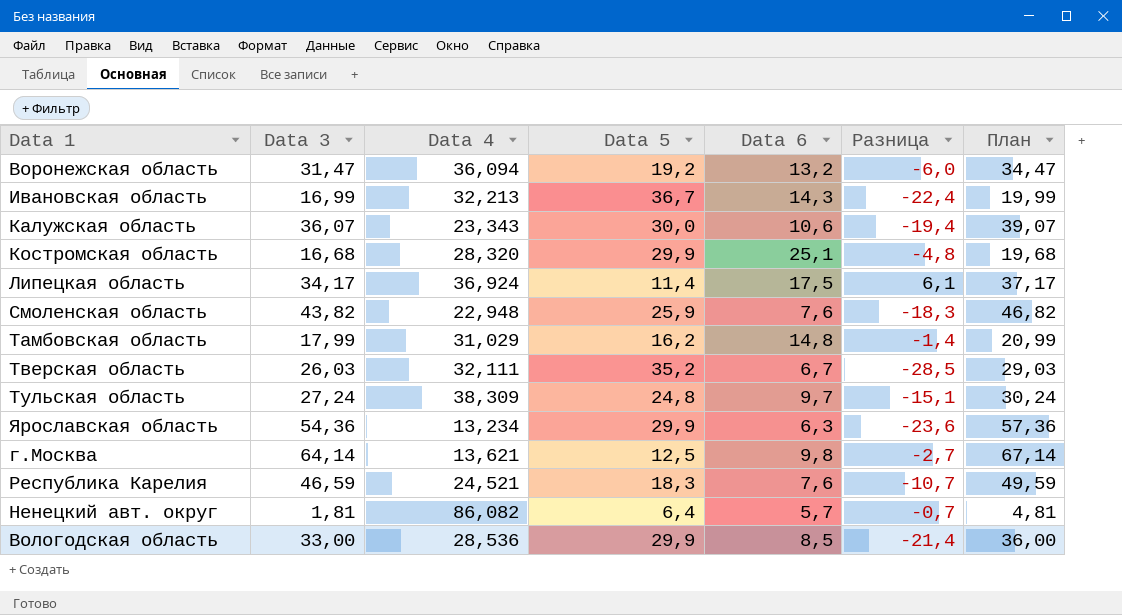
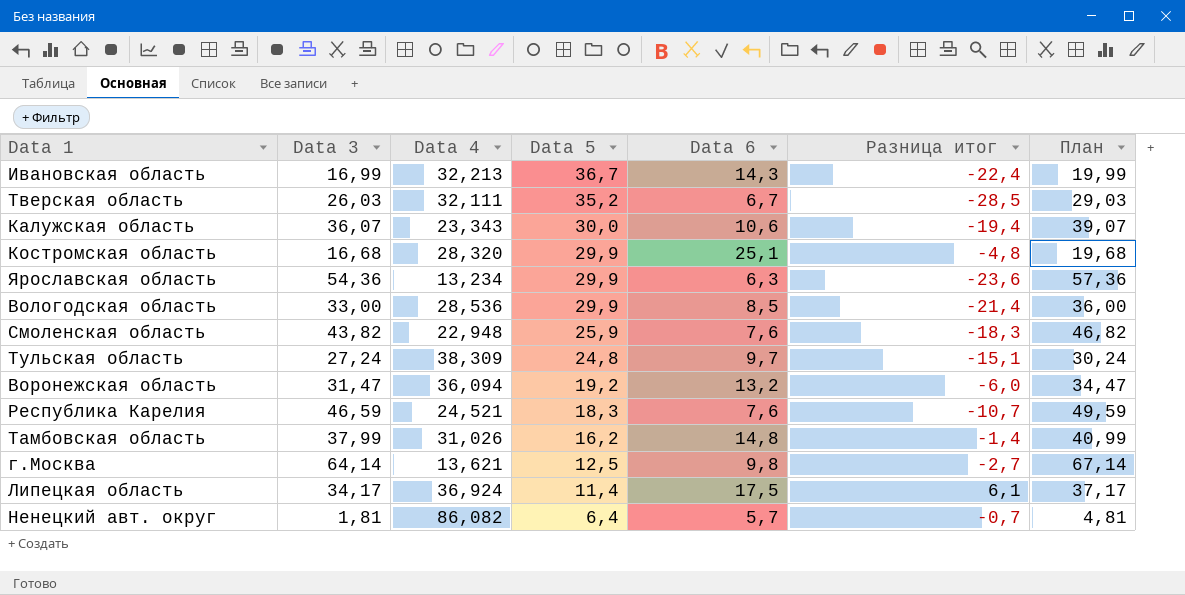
row order: none -> Data 5 descending
column name: Разница -> Разница итог
Тамбовская область | Data 3: 17,99 -> 37,99
Тамбовская область | Data 4: 31,029 -> 31,026
Тамбовская область | План: 20,99 -> 40,99

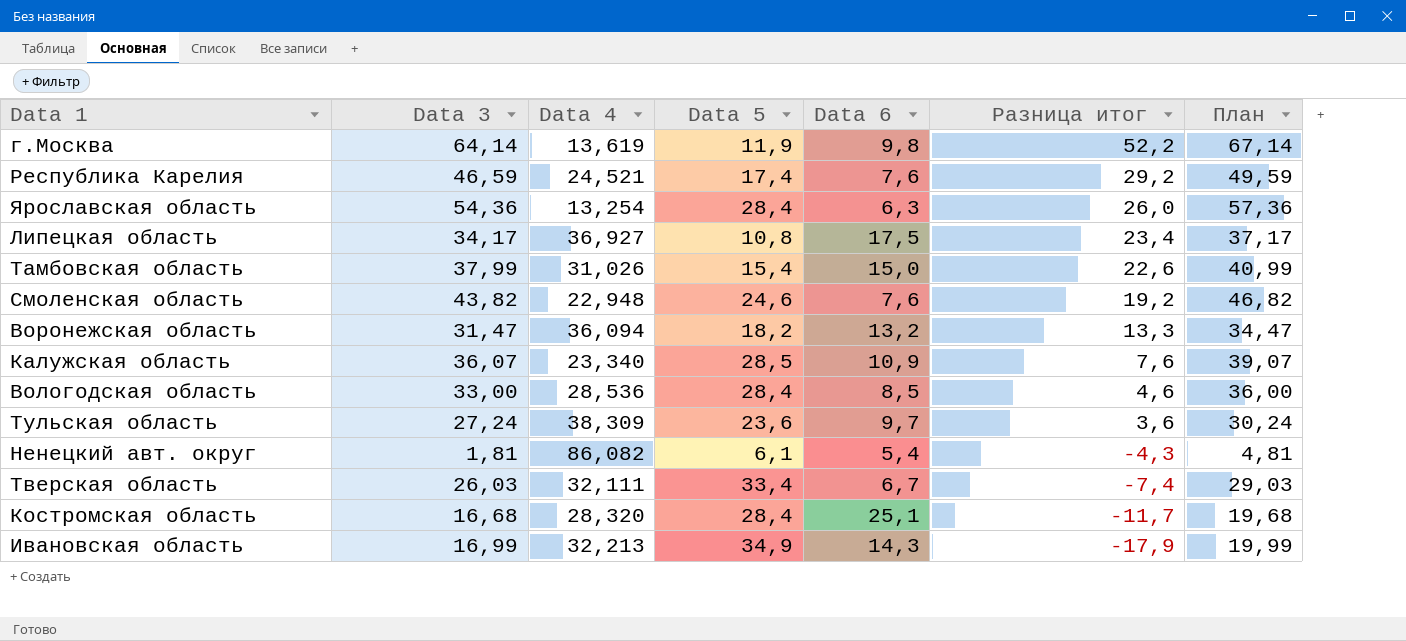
row order: Data 5 descending -> Разница итог descending
column Разница итог | formula: [Data 6] - [Data 5] -> [Data 3] - [Data 5]
г.Москва | Data 4: 13,621 -> 13,619
г.Москва | Data 5: 12,5 -> 11,9
Республика Карелия | Data 5: 18,3 -> 17,4
Ярославская область | Data 4: 13,234 -> 13,254
Ярославская область | Data 5: 29,9 -> 28,4
Липецкая область | Data 4: 36,924 -> 36,927
Липецкая область | Data 5: 11,4 -> 10,8
Тамбовская область | Data 5: 16,2 -> 15,4
Тамбовская область | Data 6: 14,8 -> 15,0
Смоленская область | Data 5: 25,9 -> 24,6
Bоронежская область | Data 5: 19,2 -> 18,2
Калужская область | Data 4: 23,343 -> 23,340
Калужская область | Data 5: 30,0 -> 28,5
Калужская область | Data 6: 10,6 -> 10,9
Bологодская область | Data 5: 29,9 -> 28,4
Тульская область | Data 5: 24,8 -> 23,6
Ненецкий авт. округ | Data 5: 6,4 -> 6,1
Ненецкий авт. округ | Data 6: 5,7 -> 5,4
Тверская область | Data 5: 35,2 -> 33,4
Костромская область | Data 5: 29,9 -> 28,4
Ивановская область | Data 5: 36,7 -> 34,9

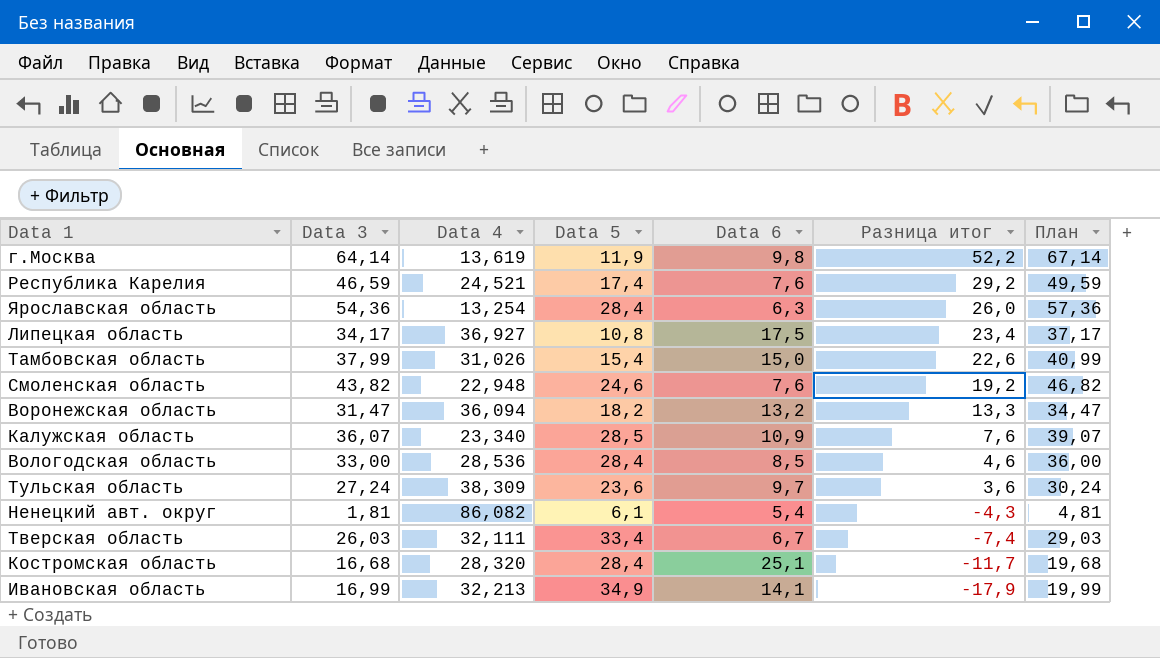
Ивановская область | Data 6: 14,3 -> 14,1

